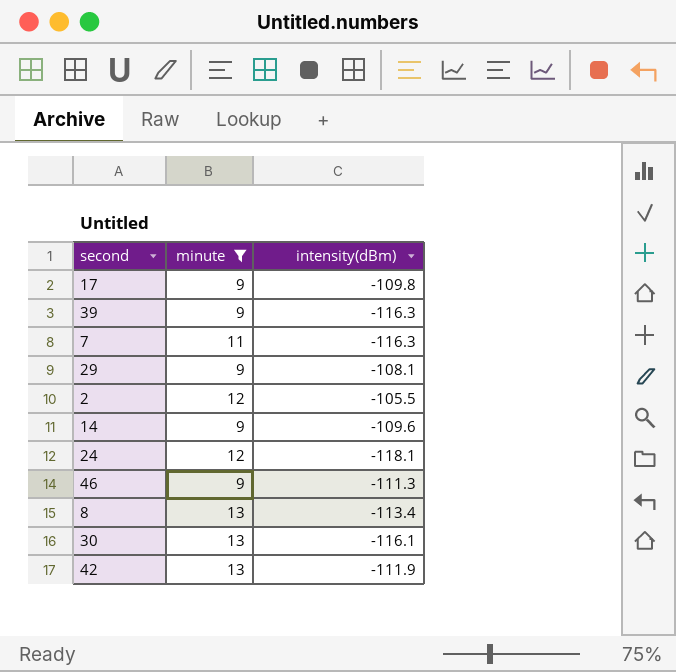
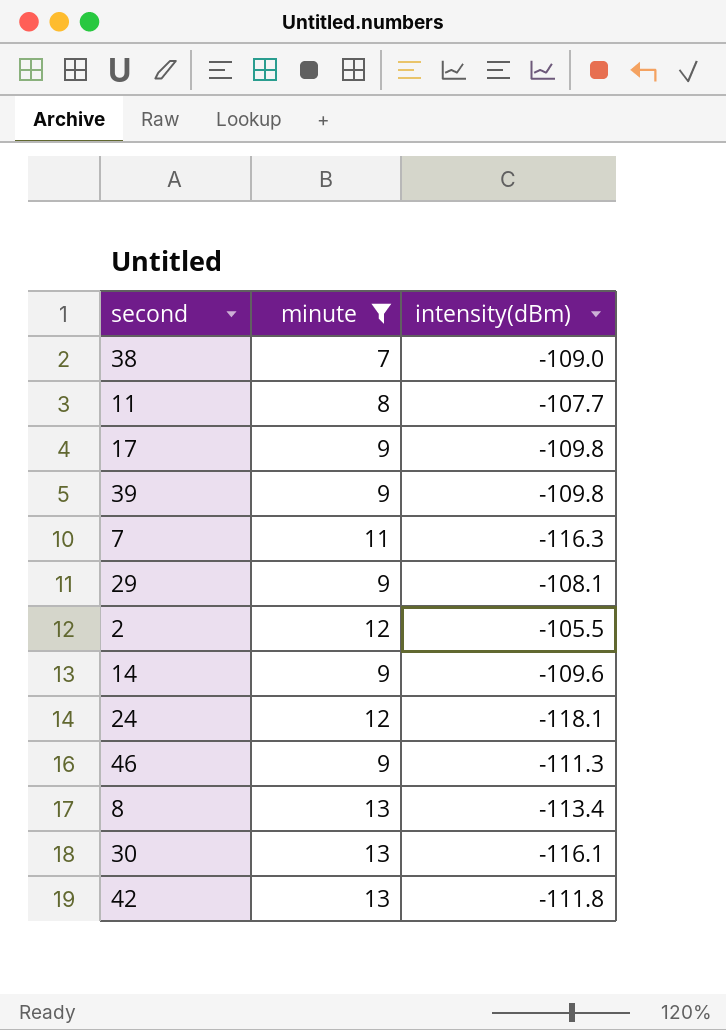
row 38: none -> 7 | -109.0
row 11: none -> 8 | -107.7
39 | intensity(dBm): -116.3 -> -109.8
42 | intensity(dBm): -111.9 -> -111.8

